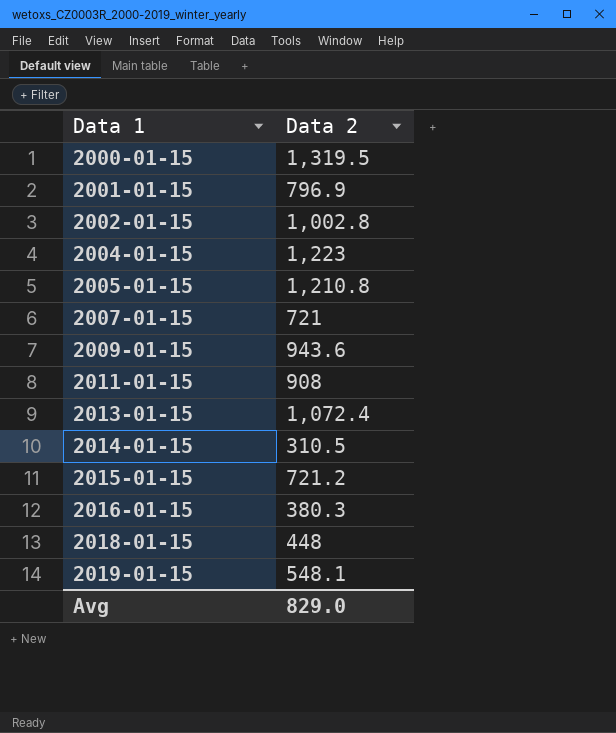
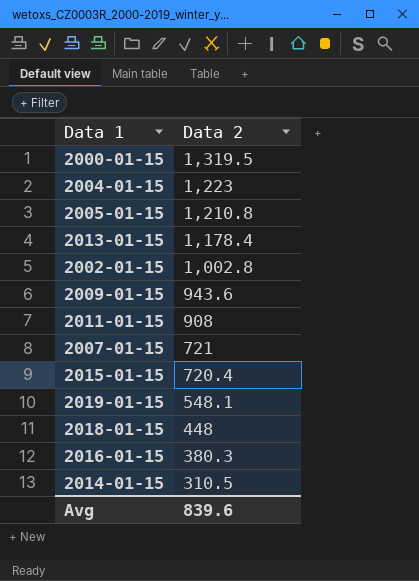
row order: Data 1 ascending -> Data 2 descending
row 2001-01-15: 796.9 -> none
2013-01-15 | Data 2: 1,072.4 -> 1,178.4
2015-01-15 | Data 2: 721.2 -> 720.4
Avg | Data 2: 829.0 -> 839.6

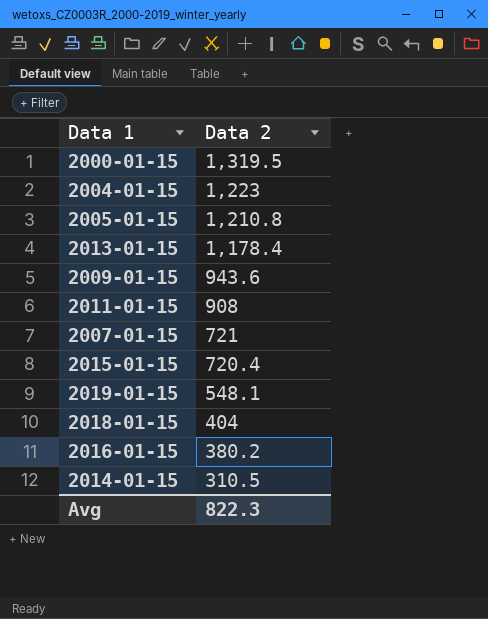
row 2002-01-15: 1,002.8 -> none
2018-01-15 | Data 2: 448 -> 404
2016-01-15 | Data 2: 380.3 -> 380.2
Avg | Data 2: 839.6 -> 822.3

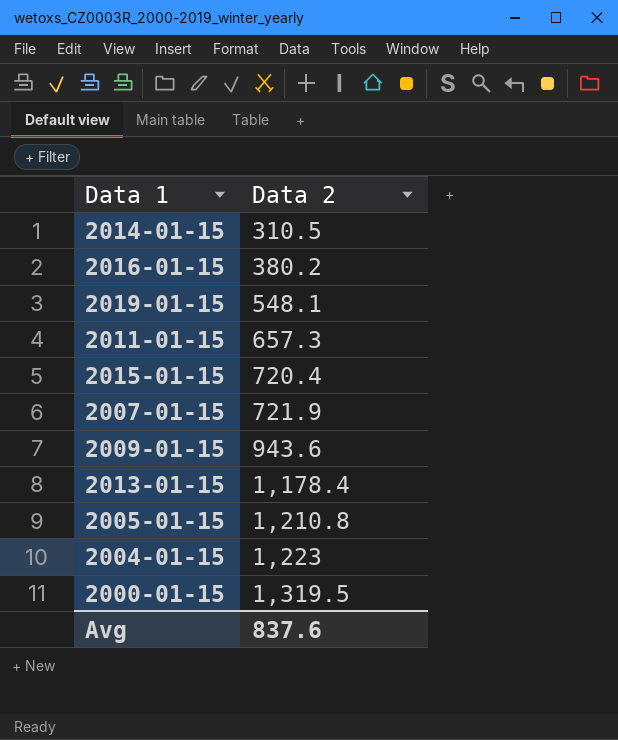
row order: Data 2 descending -> Data 2 ascending
row 2018-01-15: 404 -> none
2011-01-15 | Data 2: 908 -> 657.3
2007-01-15 | Data 2: 721 -> 721.9
Avg | Data 2: 822.3 -> 837.6

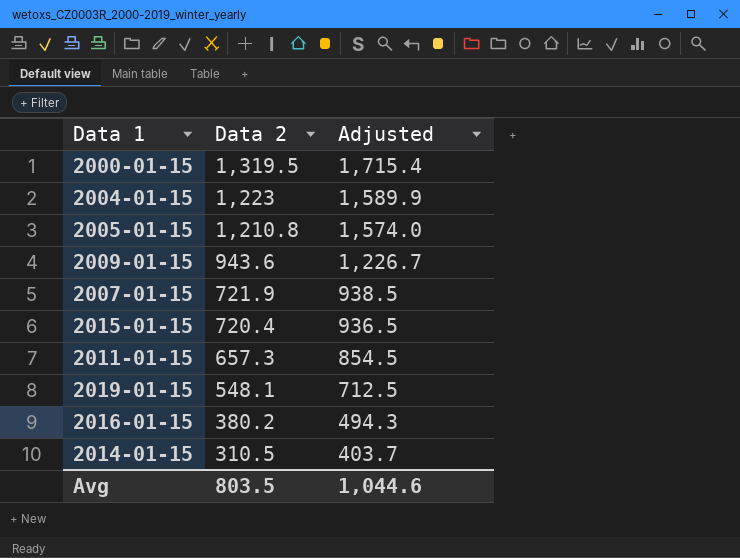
row order: Data 2 ascending -> Data 2 descending
column Adjusted | formula: none -> [Data 2] * 1.3
row 2013-01-15: 1,178.4 -> none
Avg | Data 2: 837.6 -> 803.5

